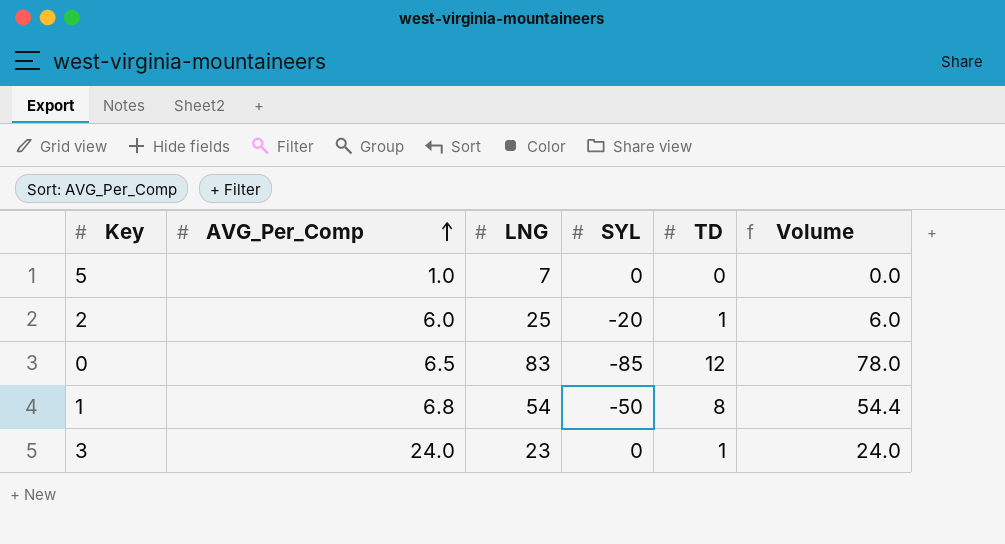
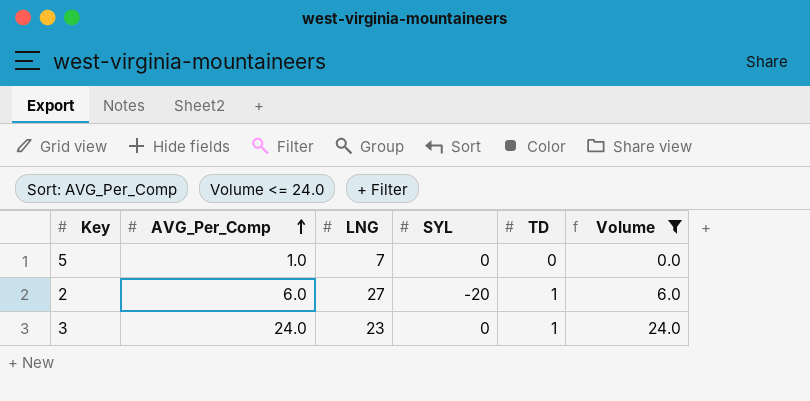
filter: none -> Volume <= 24.0
2 | LNG: 25 -> 27

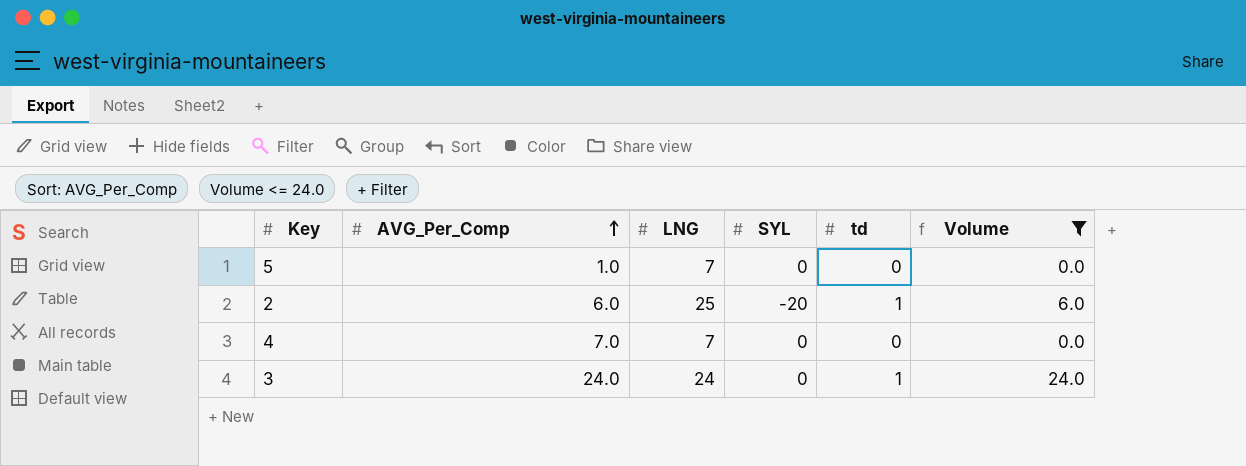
column name: TD -> td
2 | LNG: 27 -> 25
row 4: none -> 7.0 | 7 | 0 | 0 | 0.0
3 | LNG: 23 -> 24

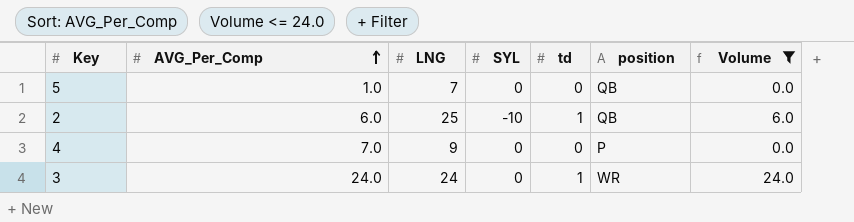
column position | position: none -> 6
2 | SYL: -20 -> -10
4 | LNG: 7 -> 9

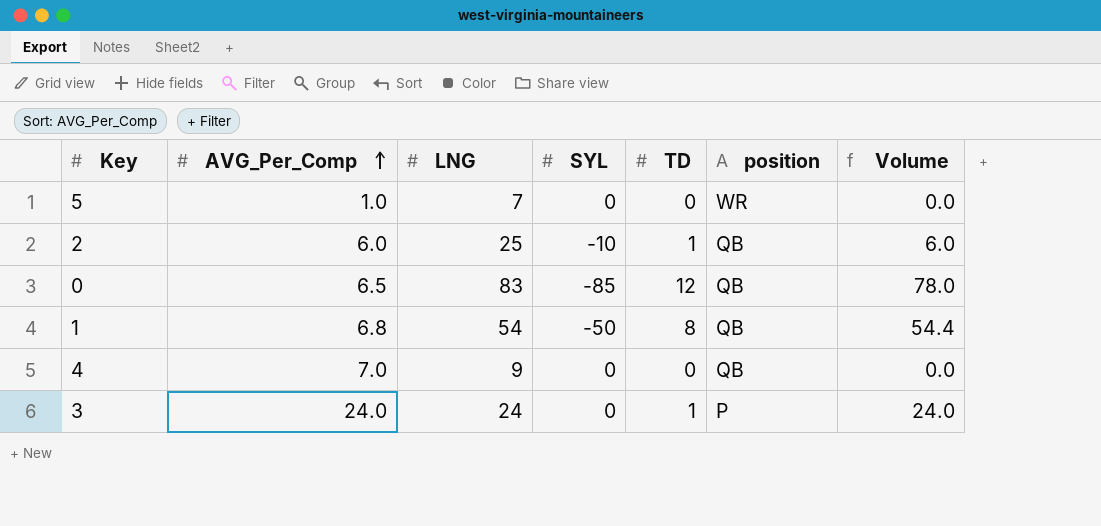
filter: Volume <= 24.0 -> none
column name: td -> TD
5 | position: QB -> WR
4 | position: P -> QB
3 | position: WR -> P

